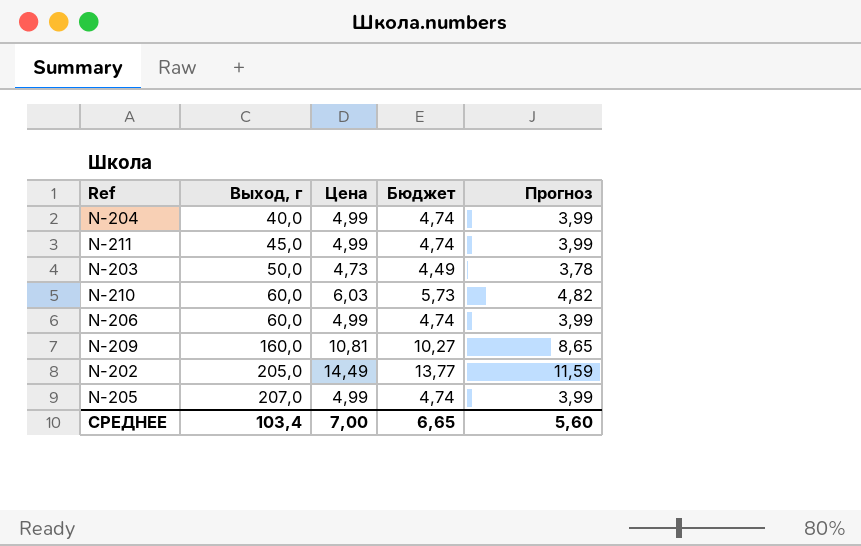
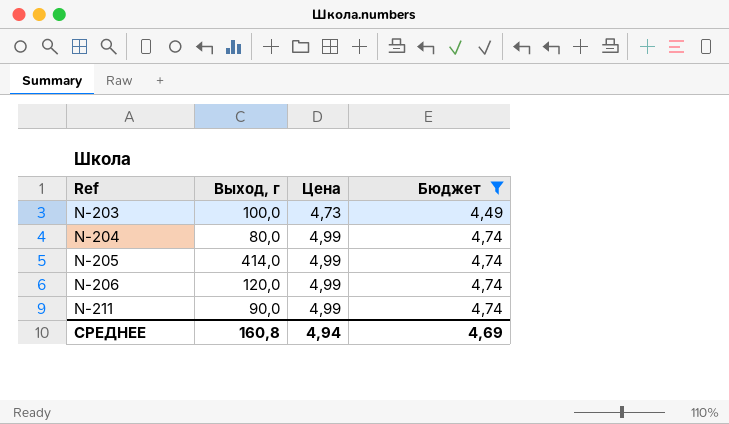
filter: none -> Бюджет <= 4,74
row order: Выход, г ascending -> Ref ascending
column Прогноз | formula: [Цена] * 0,8 -> none
N-203 | Выход, г: 50,0 -> 100,0
N-204 | Выход, г: 40,0 -> 80,0
N-205 | Выход, г: 207,0 -> 414,0
N-206 | Выход, г: 60,0 -> 120,0
N-211 | Выход, г: 45,0 -> 90,0
СРЕДНЕЕ | Выход, г: 103,4 -> 160,8
СРЕДНЕЕ | Цена: 7,00 -> 4,94
СРЕДНЕЕ | Бюджет: 6,65 -> 4,69

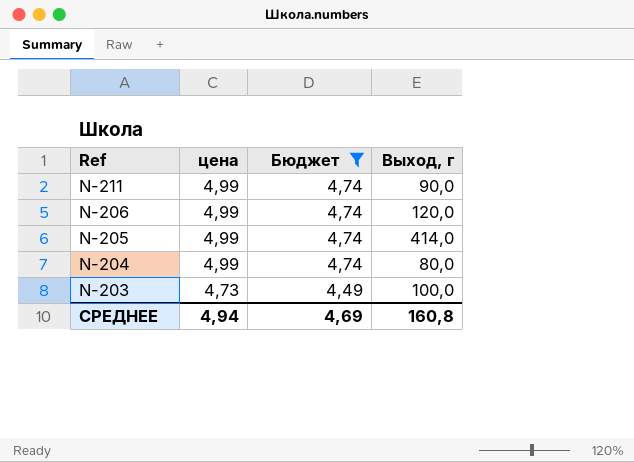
row order: Ref ascending -> Ref descending
column name: Цена -> цена
column Выход, г | position: 2 -> 4

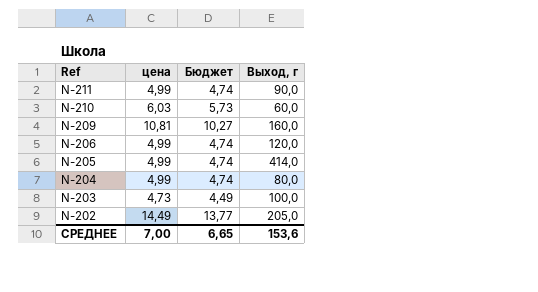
filter: Бюджет <= 4,74 -> none
СРЕДНЕЕ | цена: 4,94 -> 7,00
СРЕДНЕЕ | Бюджет: 4,69 -> 6,65
СРЕДНЕЕ | Выход, г: 160,8 -> 153,6

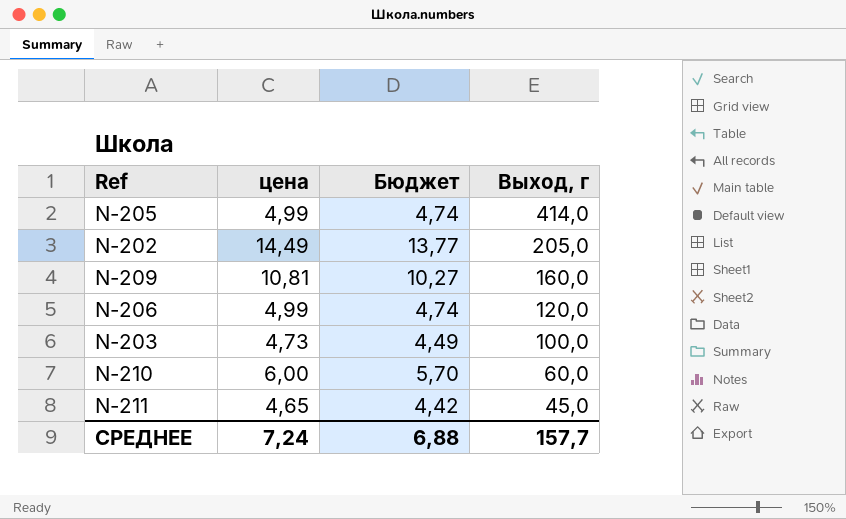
row order: Ref descending -> Выход, г descending
row N-204: 4,99 | 4,74 | 80,0 -> none
N-210 | цена: 6,03 -> 6,00
N-210 | Бюджет: 5,73 -> 5,70
N-211 | цена: 4,99 -> 4,65
N-211 | Бюджет: 4,74 -> 4,42
N-211 | Выход, г: 90,0 -> 45,0
СРЕДНЕЕ | цена: 7,00 -> 7,24
СРЕДНЕЕ | Бюджет: 6,65 -> 6,88
СРЕДНЕЕ | Выход, г: 153,6 -> 157,7

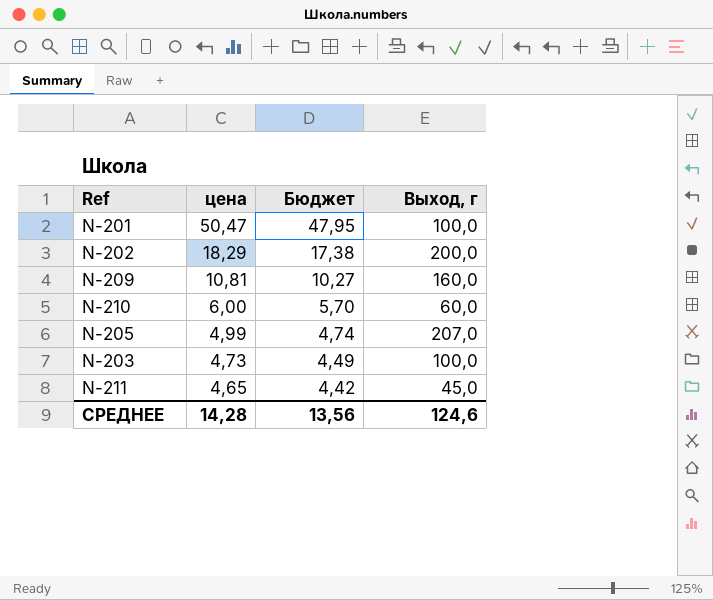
row order: Выход, г descending -> цена descending
row N-206: 4,99 | 4,74 | 120,0 -> none
row N-201: none -> 50,47 | 47,95 | 100,0
N-202 | цена: 14,49 -> 18,29
N-202 | Бюджет: 13,77 -> 17,38
N-202 | Выход, г: 205,0 -> 200,0
N-205 | Выход, г: 414,0 -> 207,0
СРЕДНЕЕ | цена: 7,24 -> 14,28
СРЕДНЕЕ | Бюджет: 6,88 -> 13,56
СРЕДНЕЕ | Выход, г: 157,7 -> 124,6

